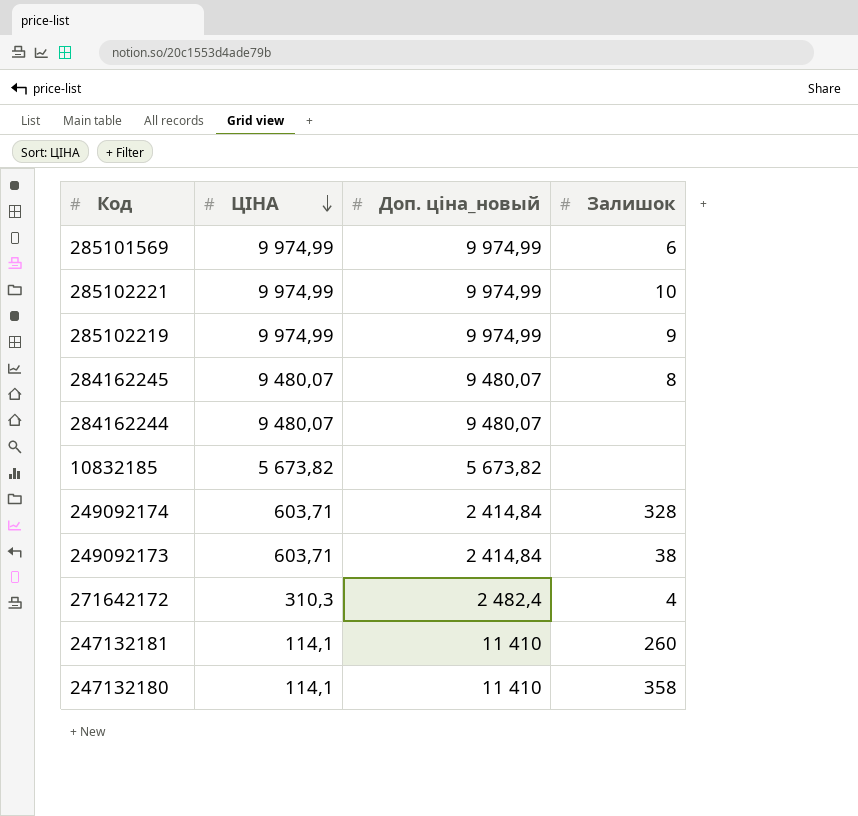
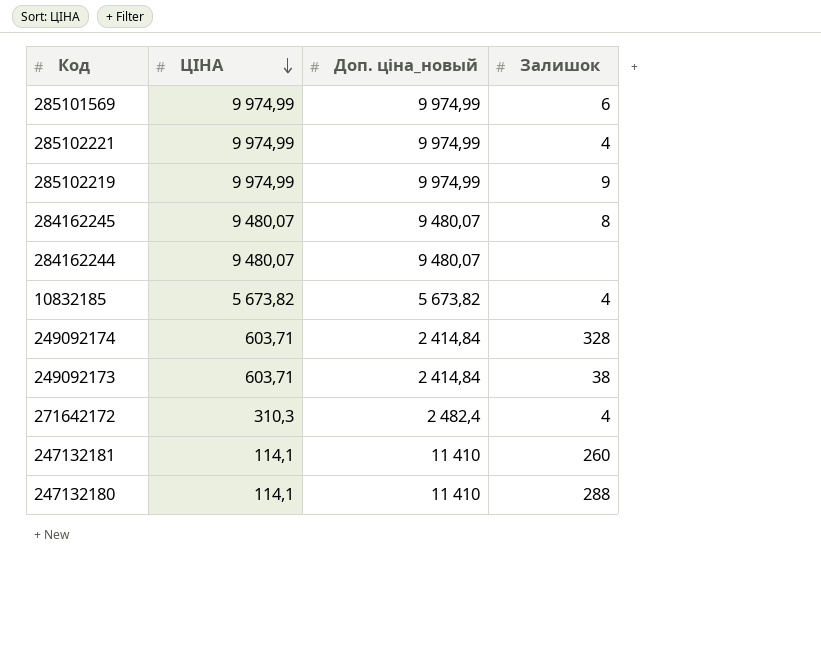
285102221 | Залишок: 10 -> 4
10832185 | Залишок: none -> 4
247132180 | Залишок: 358 -> 288

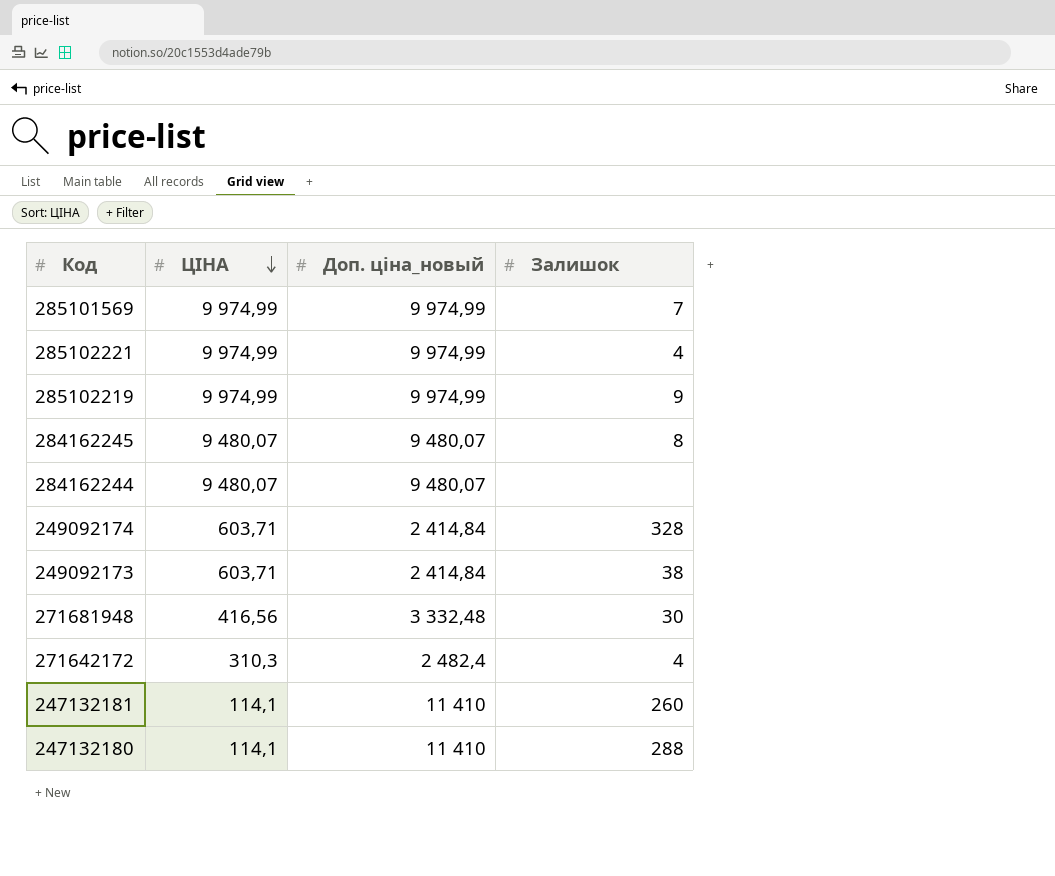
row 10832185: 5 673,82 | 5 673,82 | 4 -> none
285101569 | Залишок: 6 -> 7
row 271681948: none -> 416,56 | 3 332,48 | 30

